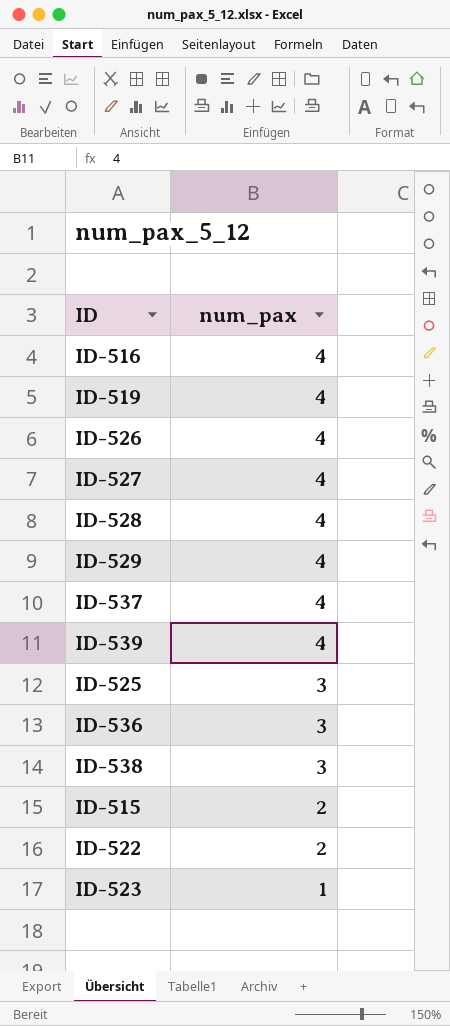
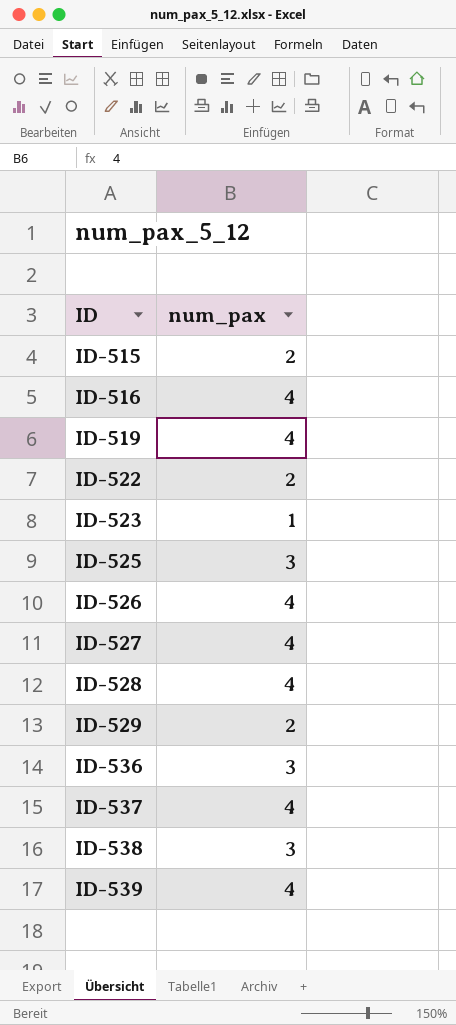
row order: num_pax descending -> ID ascending
ID-529 | num_pax: 4 -> 2

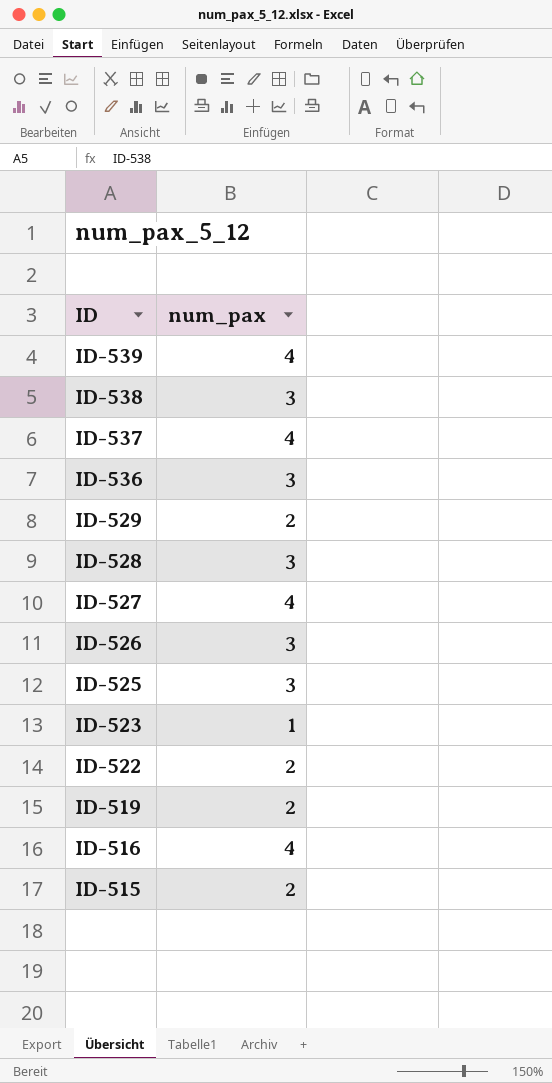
row order: ID ascending -> ID descending
ID-528 | num_pax: 4 -> 3
ID-526 | num_pax: 4 -> 3
ID-519 | num_pax: 4 -> 2

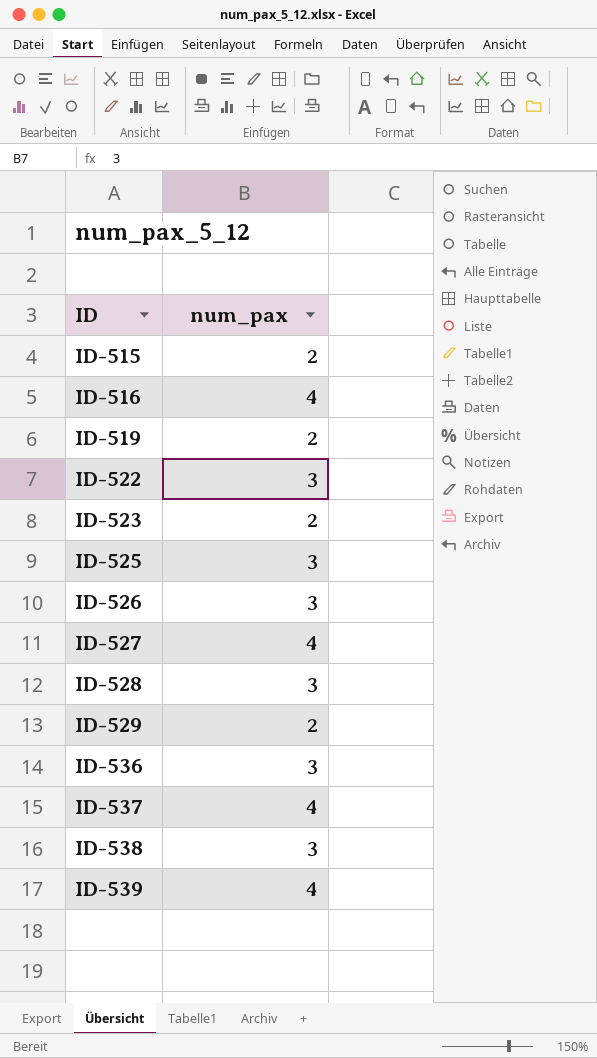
row order: ID descending -> ID ascending
ID-522 | num_pax: 2 -> 3
ID-523 | num_pax: 1 -> 2

